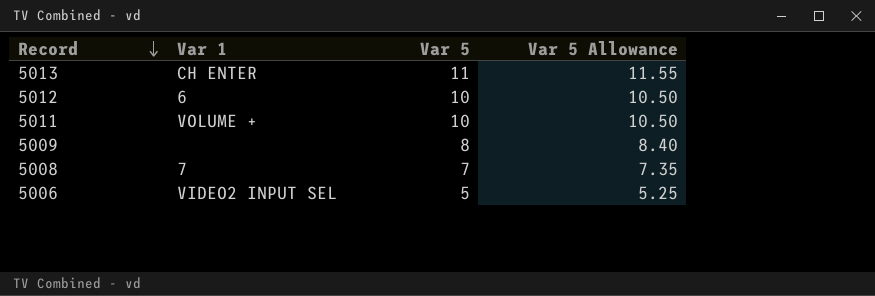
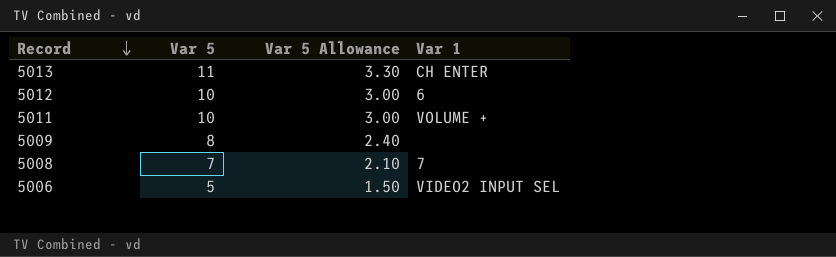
column Var 5 Allowance | formula: [Var 5] * 1.05 -> [Var 5] * 0.3
column Var 1 | position: 2 -> 4

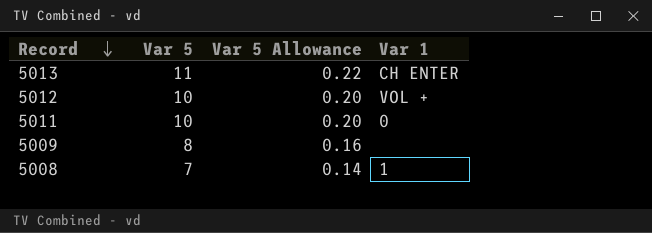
column Var 5 Allowance | formula: [Var 5] * 0.3 -> [Var 5] * 0.02
row 5006: 5 | 1.50 | VIDEO2 INPUT SEL -> none
5012 | Var 1: 6 -> VOL +
5011 | Var 1: VOLUME + -> 0
5008 | Var 1: 7 -> 1

